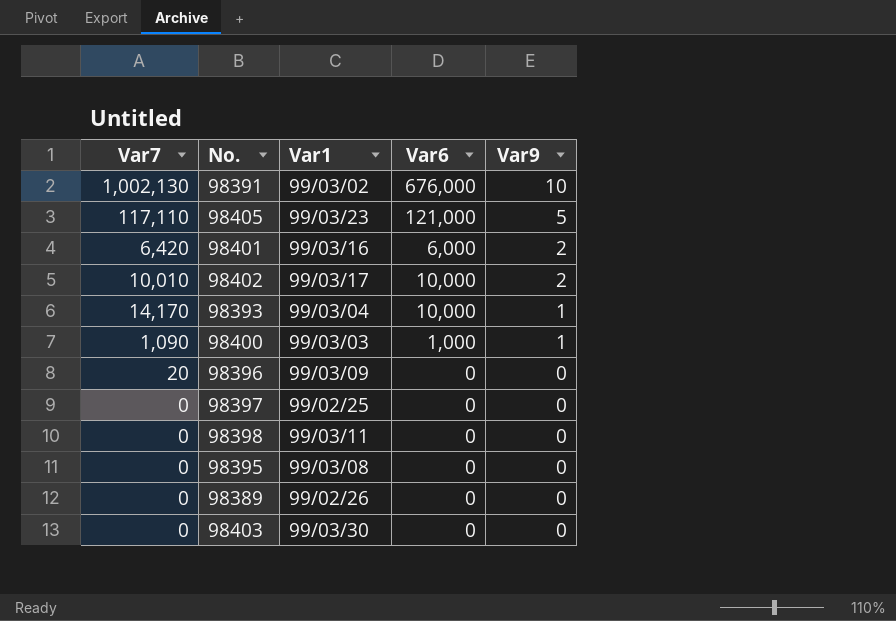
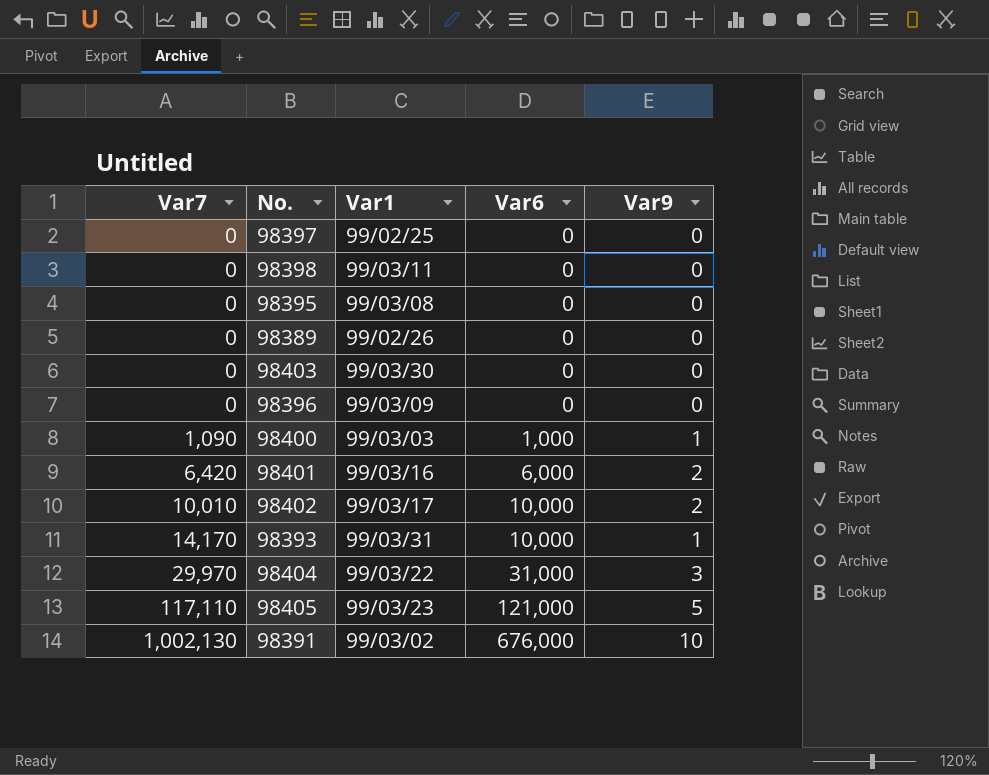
row order: Var9 descending -> Var7 ascending
98396 | Var7: 20 -> 0
98393 | Var1: 99/03/04 -> 99/03/31
row 98404: none -> 29,970 | 99/03/22 | 31,000 | 3

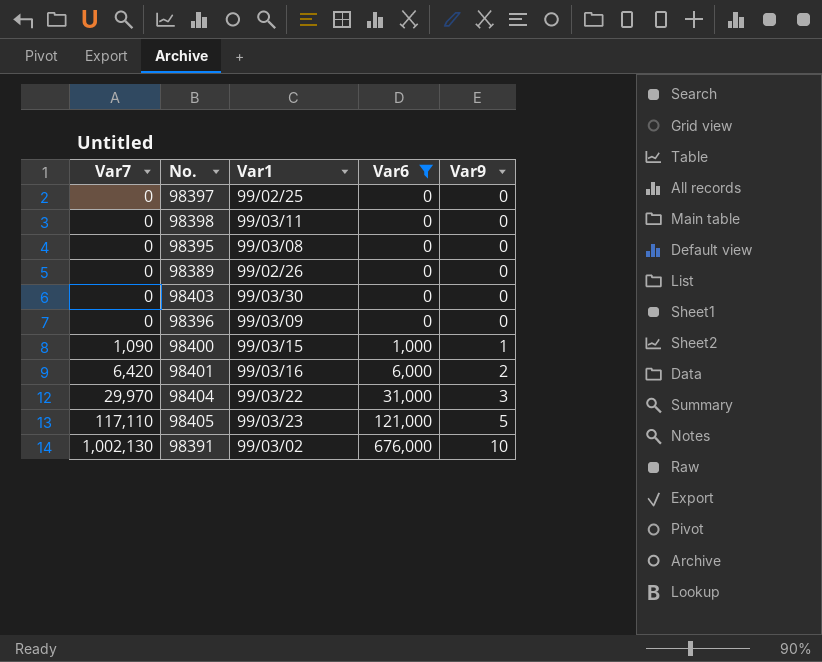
filter: none -> Var6 != 10,000
98400 | Var1: 99/03/03 -> 99/03/15

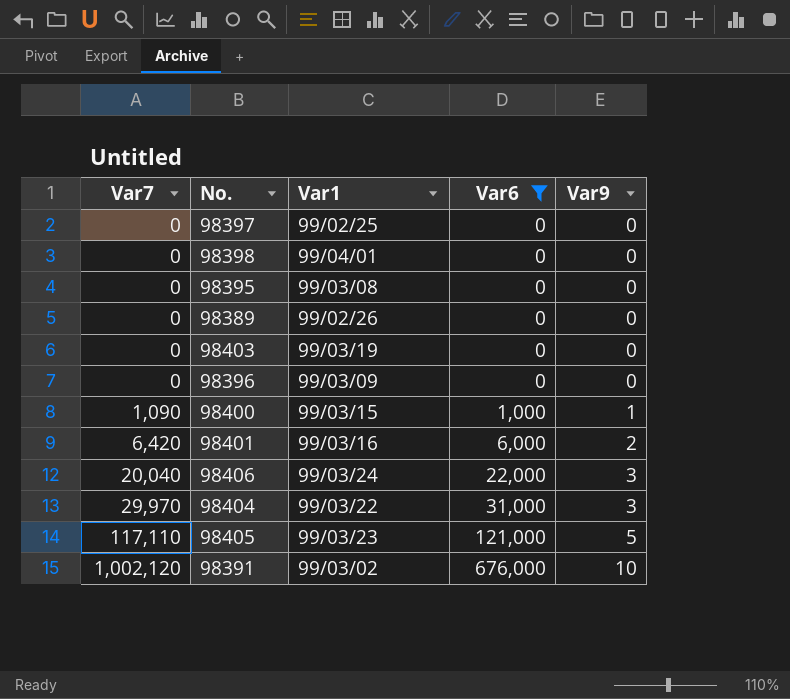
98398 | Var1: 99/03/11 -> 99/04/01
98403 | Var1: 99/03/30 -> 99/03/19
row 98406: none -> 20,040 | 99/03/24 | 22,000 | 3
98391 | Var7: 1,002,130 -> 1,002,120

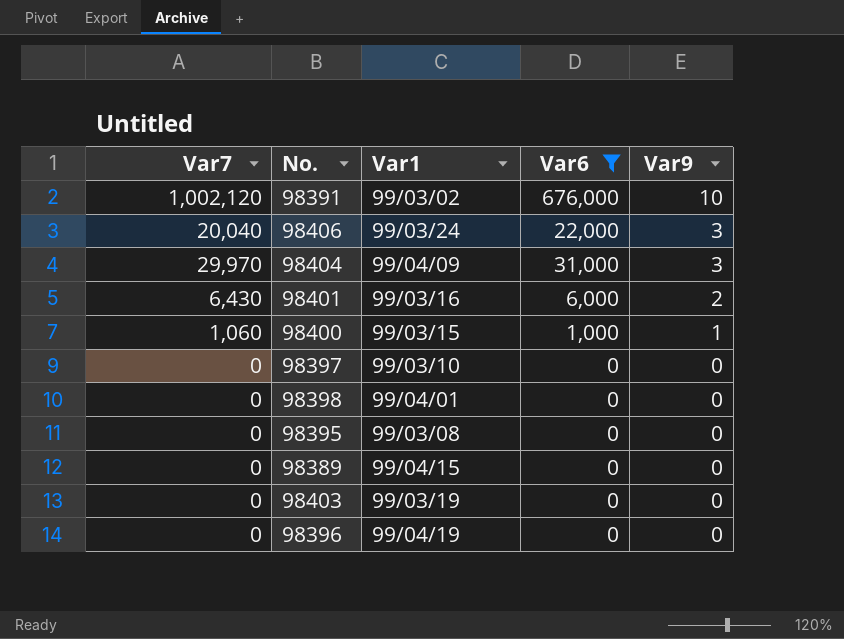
row order: Var7 ascending -> Var9 descending
row 98405: 117,110 | 99/03/23 | 121,000 | 5 -> none
98404 | Var1: 99/03/22 -> 99/04/09
98401 | Var7: 6,420 -> 6,430
98400 | Var7: 1,090 -> 1,060
98397 | Var1: 99/02/25 -> 99/03/10
98389 | Var1: 99/02/26 -> 99/04/15
98396 | Var1: 99/03/09 -> 99/04/19

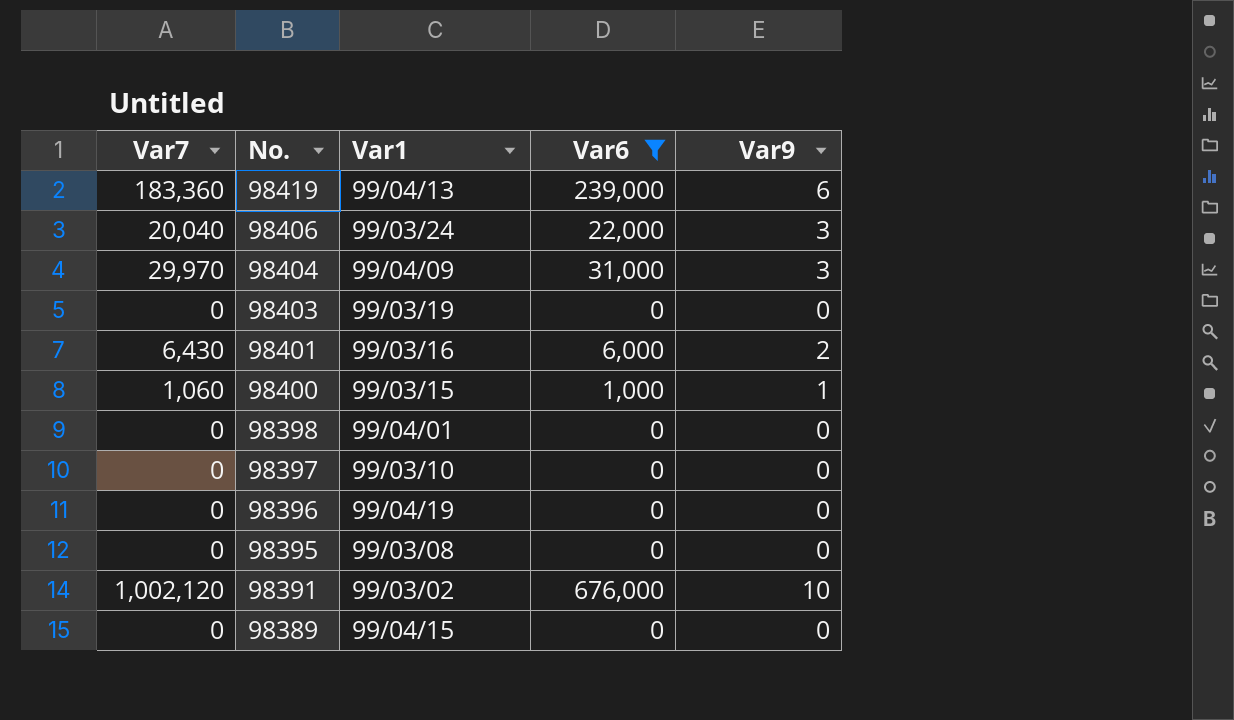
row order: Var9 descending -> No. descending
row 98419: none -> 183,360 | 99/04/13 | 239,000 | 6

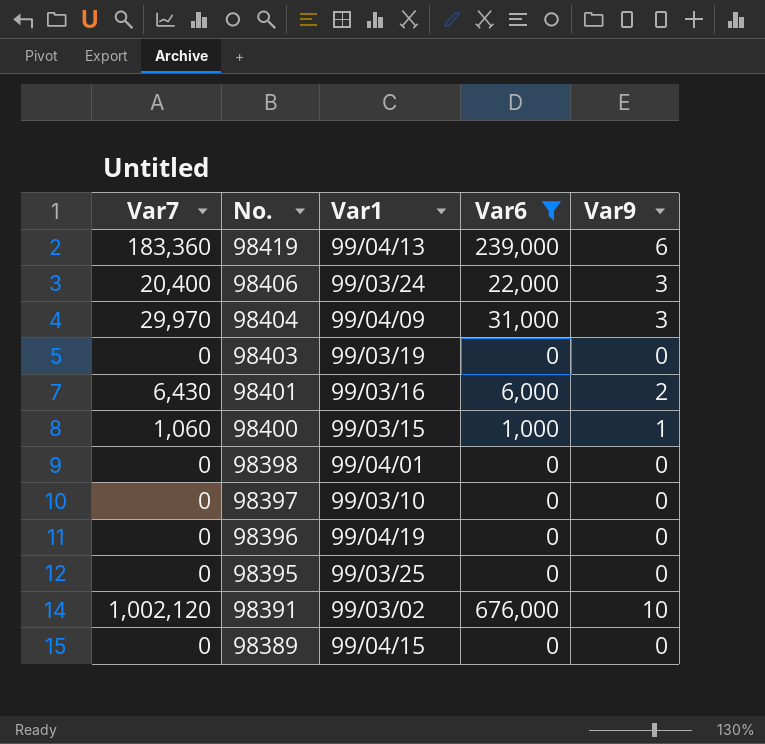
98406 | Var7: 20,040 -> 20,400
98395 | Var1: 99/03/08 -> 99/03/25

